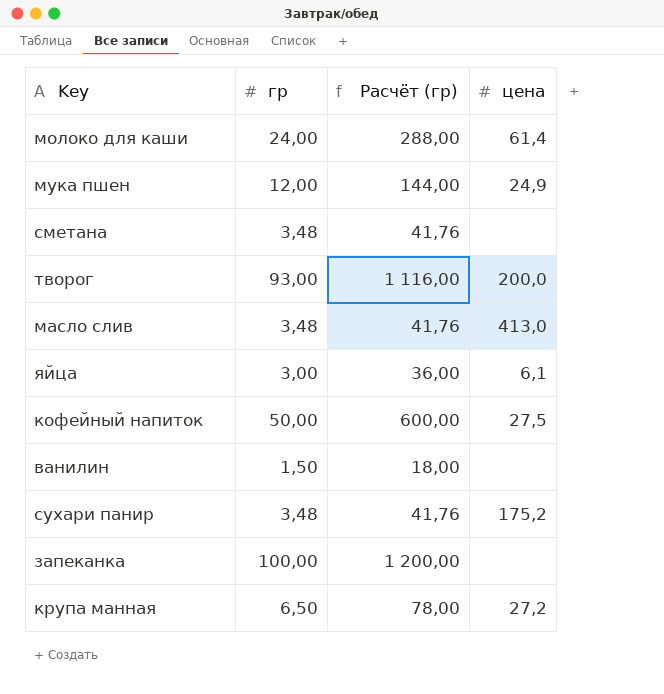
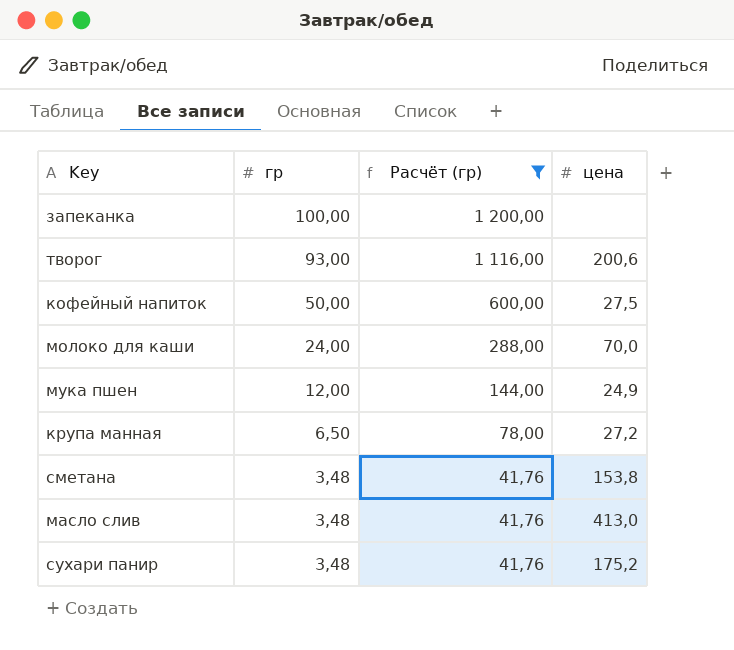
filter: none -> Расчёт (гр) >= 41,76
row order: none -> гр descending
творог | цена: 200,0 -> 200,6
молоко для каши | цена: 61,4 -> 70,0
сметана | цена: none -> 153,8

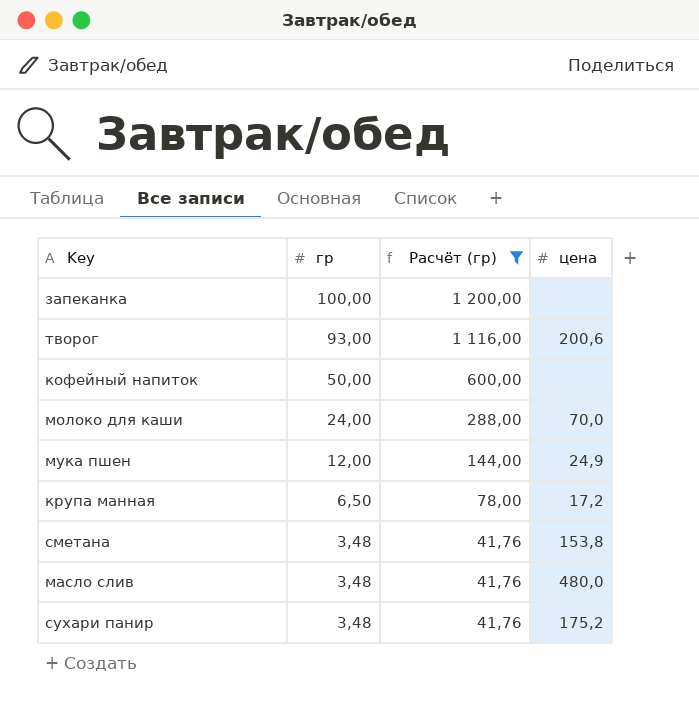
кофейный напиток | цена: 27,5 -> none
крупа манная | цена: 27,2 -> 17,2
масло слив | цена: 413,0 -> 480,0

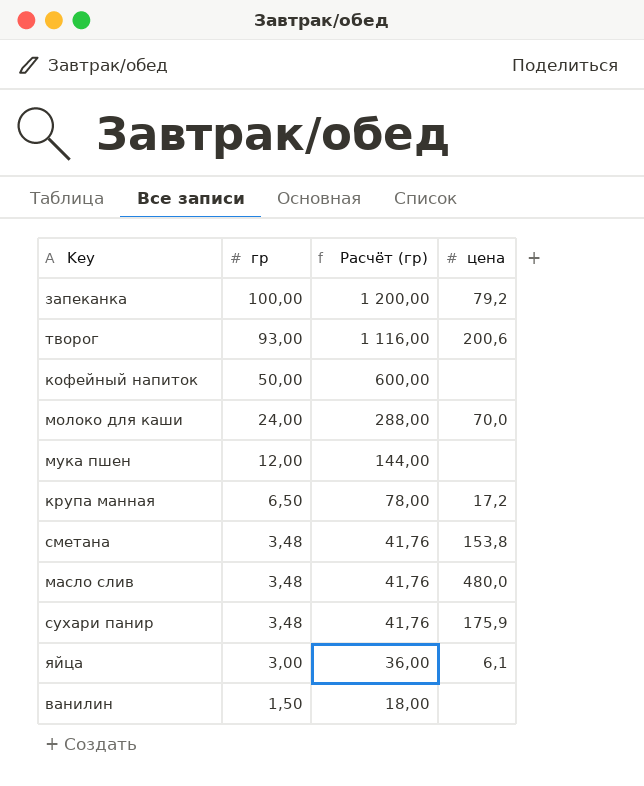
filter: Расчёт (гр) >= 41,76 -> none
запеканка | цена: none -> 79,2
мука пшен | цена: 24,9 -> none
сухари панир | цена: 175,2 -> 175,9

